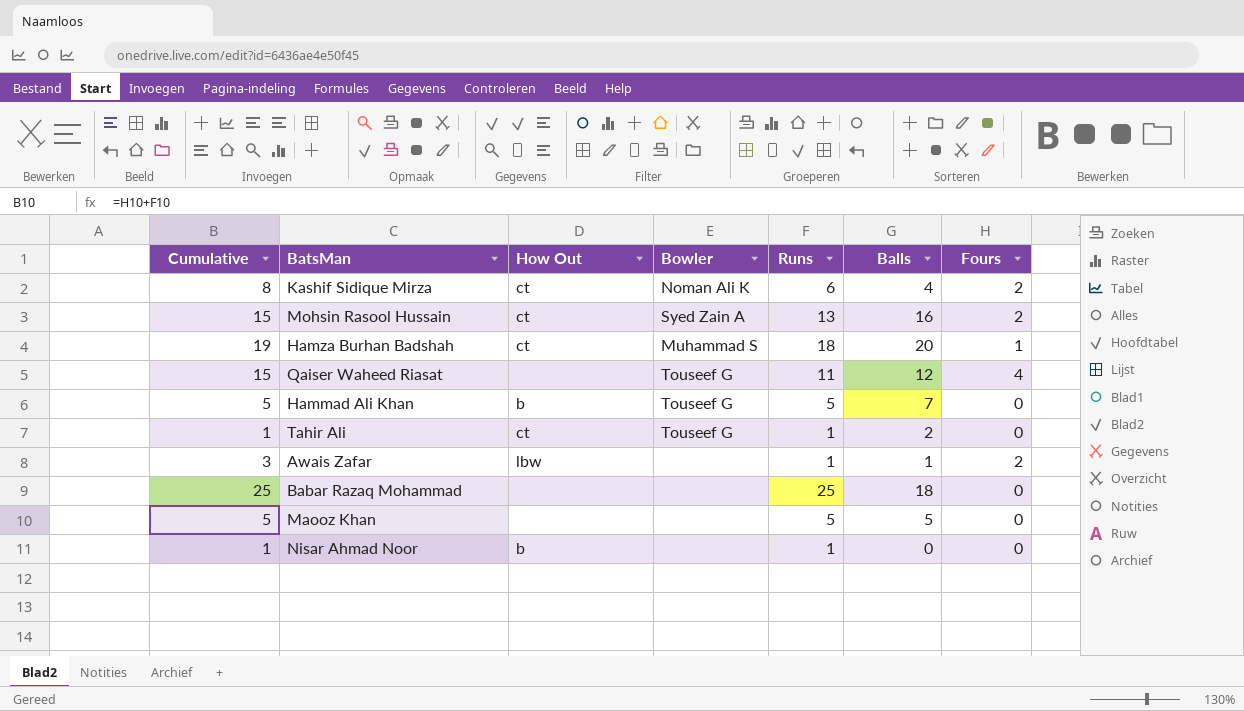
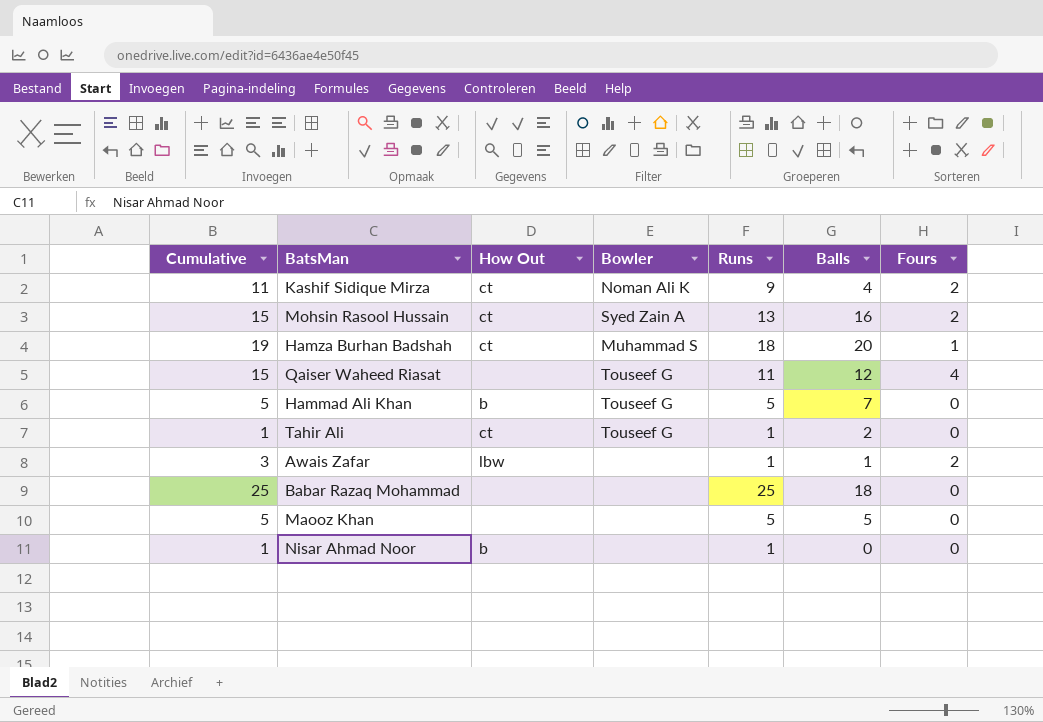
Kashif Sidique Mirza | Cumulative: 8 -> 11
Kashif Sidique Mirza | Runs: 6 -> 9

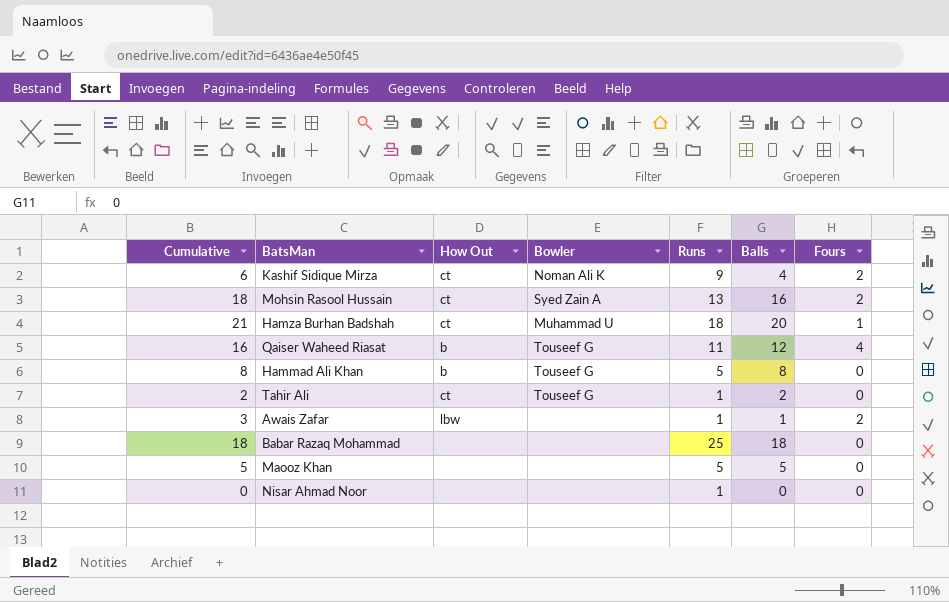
column Cumulative | formula: [Runs] + [Fours] -> [Balls] + [Fours]
Hamza Burhan Badshah | Bowler: Muhammad S -> Muhammad U
Qaiser Waheed Riasat | How Out: none -> b
Hammad Ali Khan | Balls: 7 -> 8
Nisar Ahmad Noor | How Out: b -> none

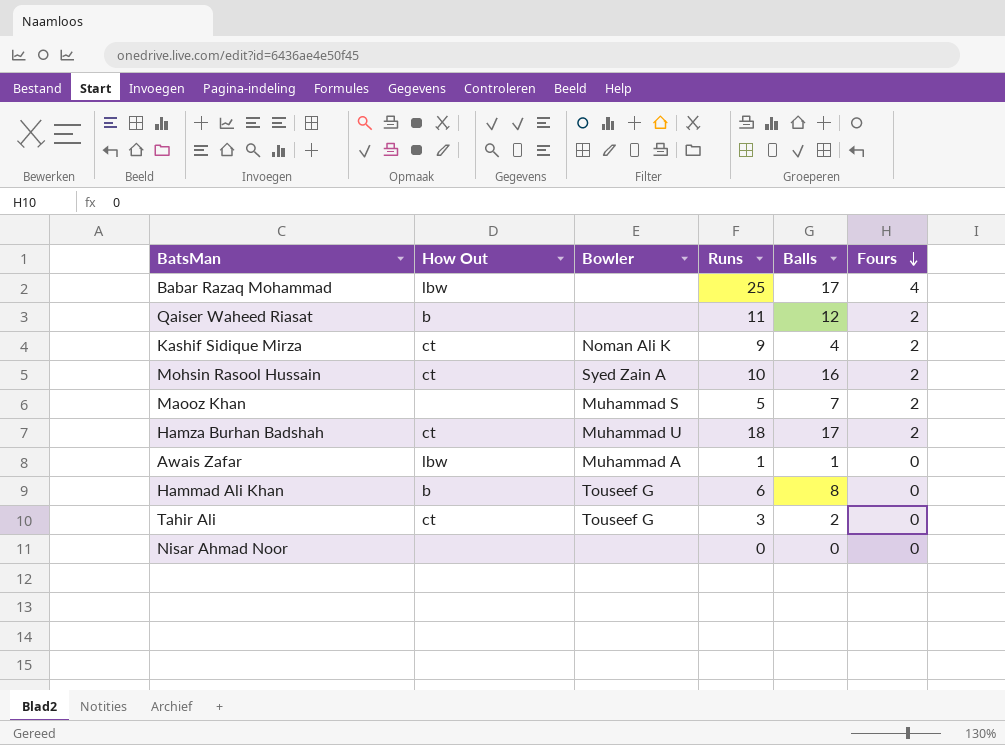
row order: none -> Fours descending
column Cumulative | formula: [Balls] + [Fours] -> none
Babar Razaq Mohammad | How Out: none -> lbw
Babar Razaq Mohammad | Balls: 18 -> 17
Babar Razaq Mohammad | Fours: 0 -> 4
Qaiser Waheed Riasat | Bowler: Touseef G -> none
Qaiser Waheed Riasat | Fours: 4 -> 2
Mohsin Rasool Hussain | Runs: 13 -> 10
Maooz Khan | Bowler: none -> Muhammad S
Maooz Khan | Balls: 5 -> 7
Maooz Khan | Fours: 0 -> 2
Hamza Burhan Badshah | Balls: 20 -> 17
Hamza Burhan Badshah | Fours: 1 -> 2
Awais Zafar | Bowler: none -> Muhammad A
Awais Zafar | Fours: 2 -> 0
Hammad Ali Khan | Runs: 5 -> 6
Tahir Ali | Runs: 1 -> 3
Nisar Ahmad Noor | Runs: 1 -> 0

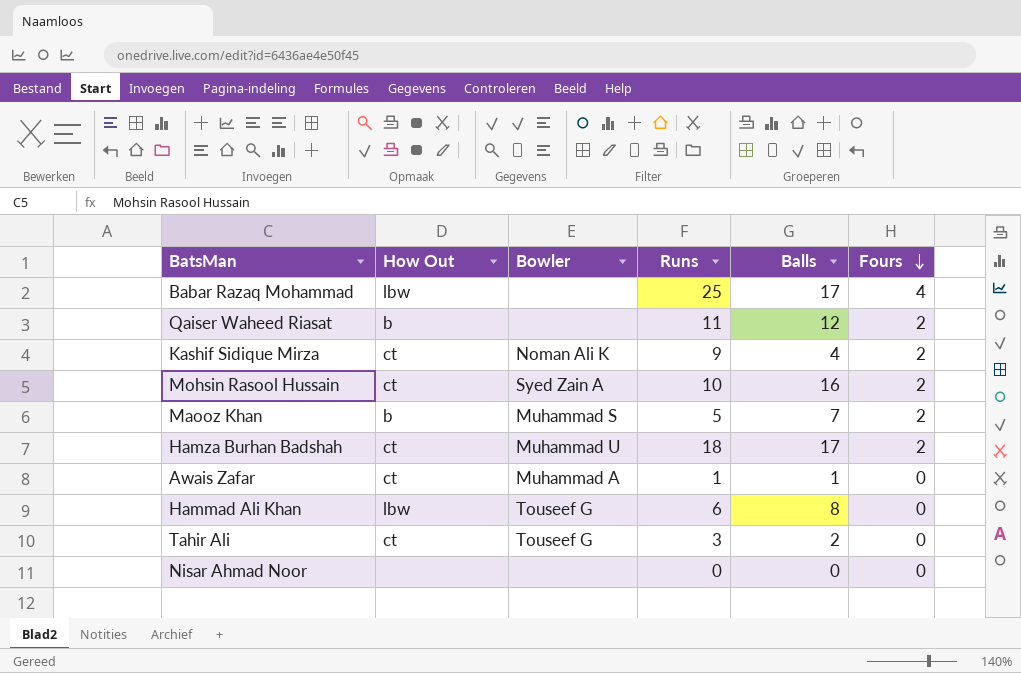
Maooz Khan | How Out: none -> b
Awais Zafar | How Out: lbw -> ct
Hammad Ali Khan | How Out: b -> lbw

